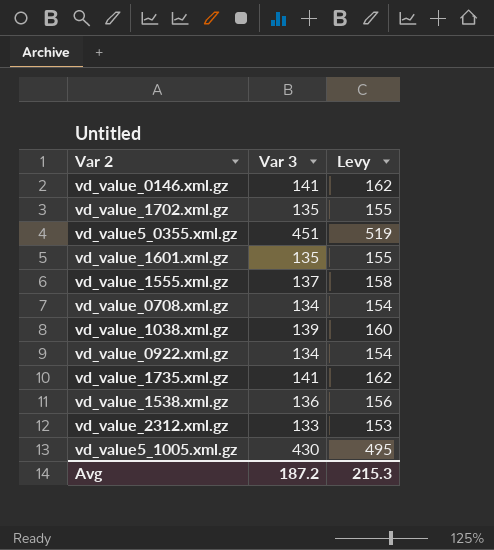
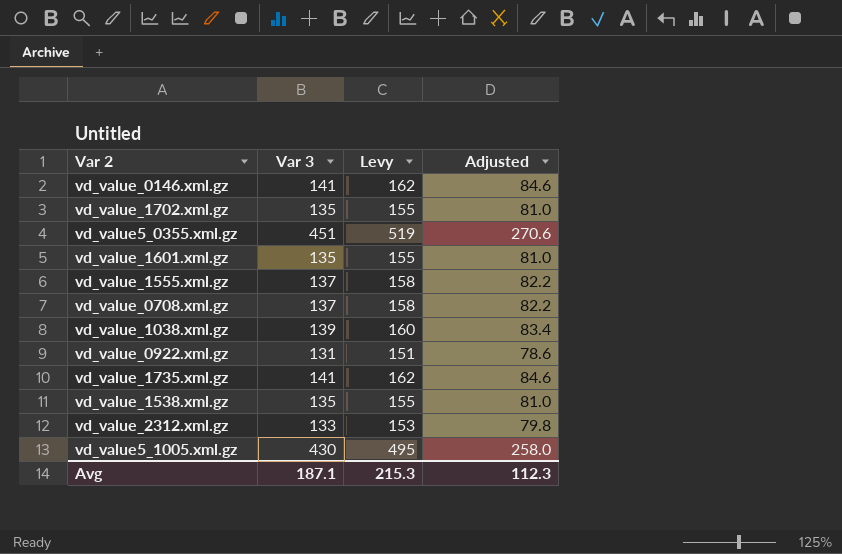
column Adjusted | formula: none -> [Var 3] * 0.6
vd_value_0708.xml.gz | Var 3: 134 -> 137
vd_value_0708.xml.gz | Levy: 154 -> 158
vd_value_0922.xml.gz | Var 3: 134 -> 131
vd_value_0922.xml.gz | Levy: 154 -> 151
vd_value_1538.xml.gz | Var 3: 136 -> 135
vd_value_1538.xml.gz | Levy: 156 -> 155
Avg | Var 3: 187.2 -> 187.1

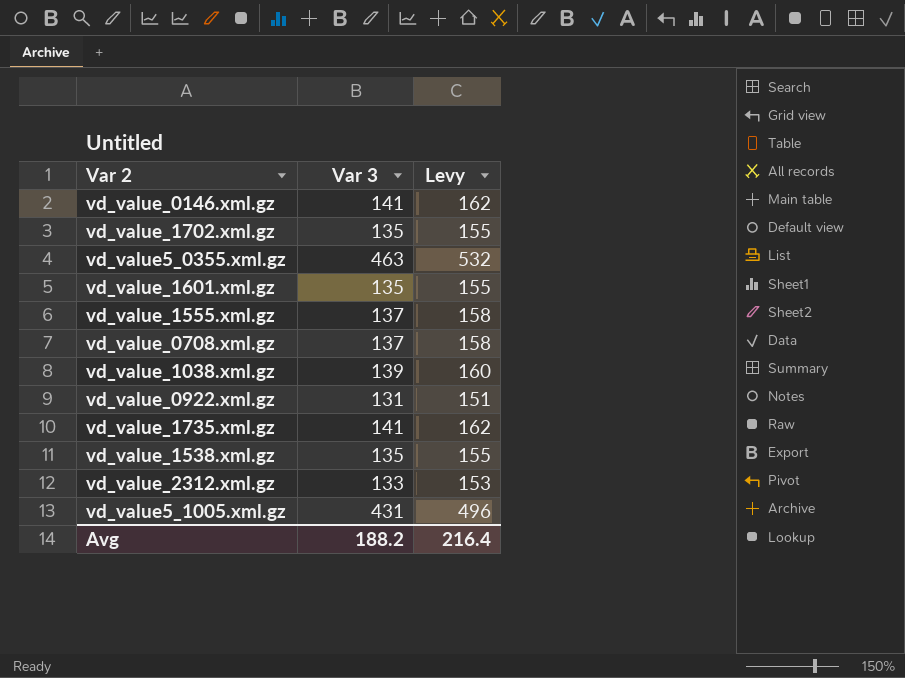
column Adjusted | formula: [Var 3] * 0.6 -> none
vd_value5_0355.xml.gz | Var 3: 451 -> 463
vd_value5_0355.xml.gz | Levy: 519 -> 532
vd_value5_1005.xml.gz | Var 3: 430 -> 431
vd_value5_1005.xml.gz | Levy: 495 -> 496
Avg | Var 3: 187.1 -> 188.2
Avg | Levy: 215.3 -> 216.4

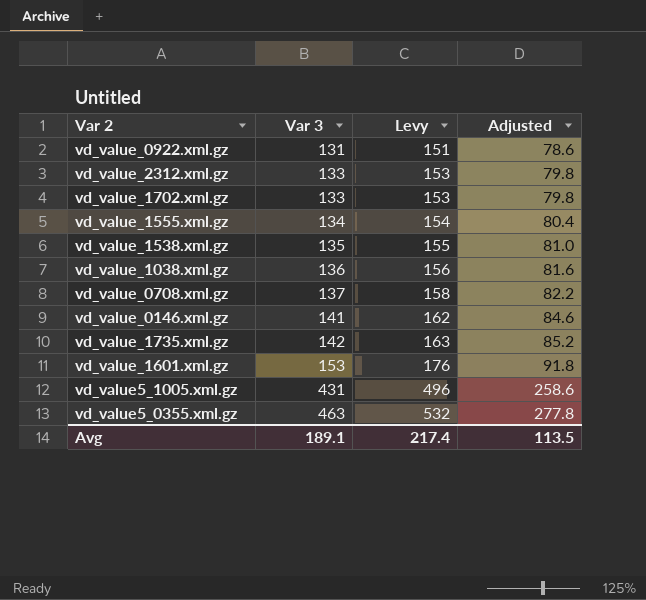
row order: none -> Var 3 ascending
column Adjusted | formula: none -> [Var 3] * 0.6
vd_value_1702.xml.gz | Var 3: 135 -> 133
vd_value_1702.xml.gz | Levy: 155 -> 153
vd_value_1555.xml.gz | Var 3: 137 -> 134
vd_value_1555.xml.gz | Levy: 158 -> 154
vd_value_1038.xml.gz | Var 3: 139 -> 136
vd_value_1038.xml.gz | Levy: 160 -> 156
vd_value_1735.xml.gz | Var 3: 141 -> 142
vd_value_1735.xml.gz | Levy: 162 -> 163
vd_value_1601.xml.gz | Var 3: 135 -> 153
vd_value_1601.xml.gz | Levy: 155 -> 176
Avg | Var 3: 188.2 -> 189.1
Avg | Levy: 216.4 -> 217.4

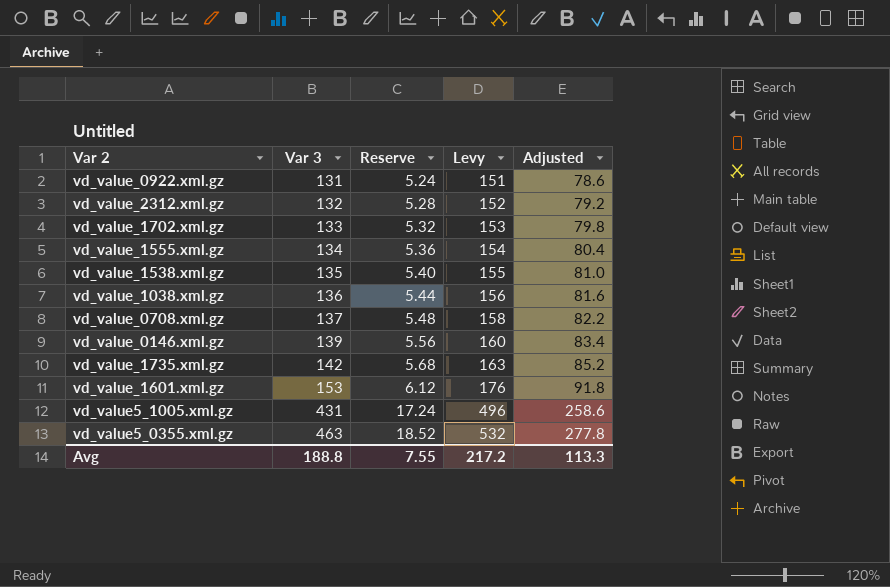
column Reserve | formula: none -> [Var 3] * 0.04
vd_value_2312.xml.gz | Var 3: 133 -> 132
vd_value_2312.xml.gz | Levy: 153 -> 152
vd_value_2312.xml.gz | Adjusted: 79.8 -> 79.2
vd_value_0146.xml.gz | Var 3: 141 -> 139
vd_value_0146.xml.gz | Levy: 162 -> 160
vd_value_0146.xml.gz | Adjusted: 84.6 -> 83.4
Avg | Var 3: 189.1 -> 188.8
Avg | Levy: 217.4 -> 217.2
Avg | Adjusted: 113.5 -> 113.3

